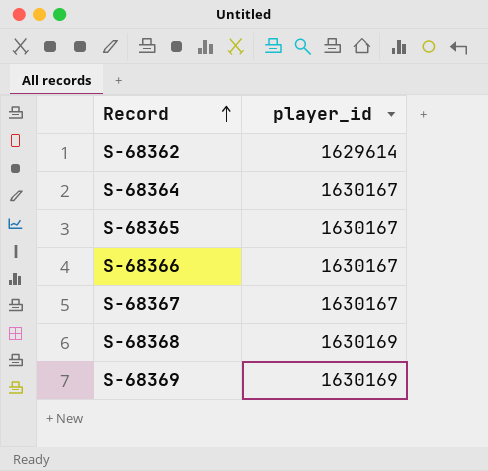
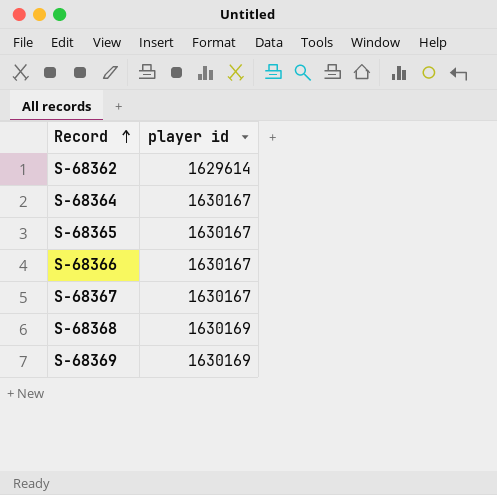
column name: player_id -> player id

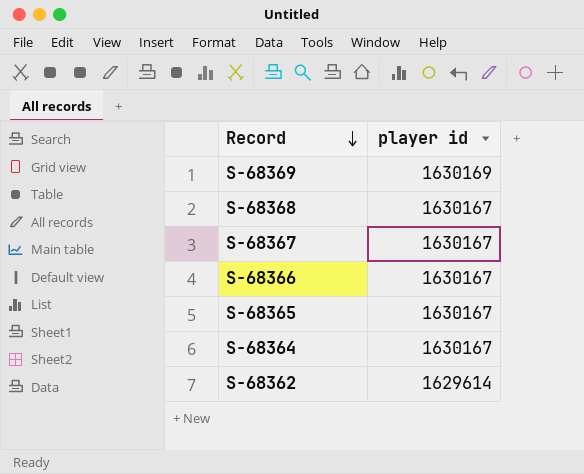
row order: Record ascending -> Record descending
S-68368 | player id: 1630169 -> 1630167

